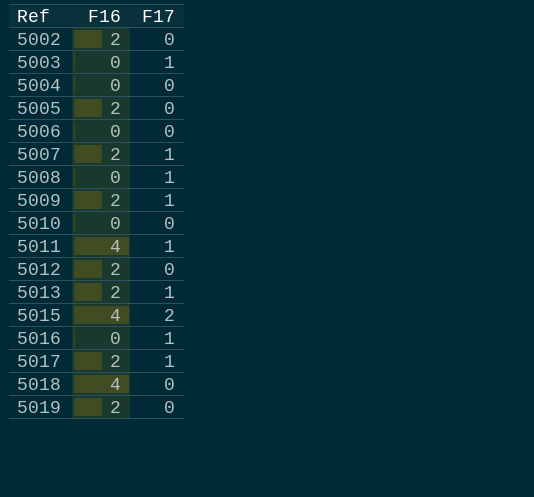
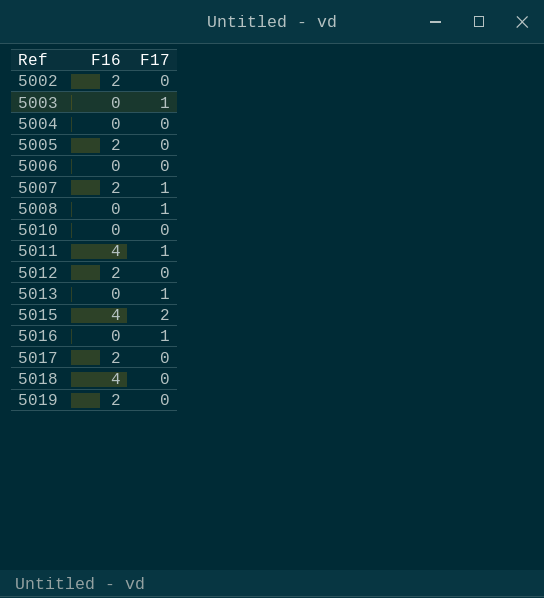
row 5009: 2 | 1 -> none
5013 | F16: 2 -> 0
5017 | F17: 1 -> 0

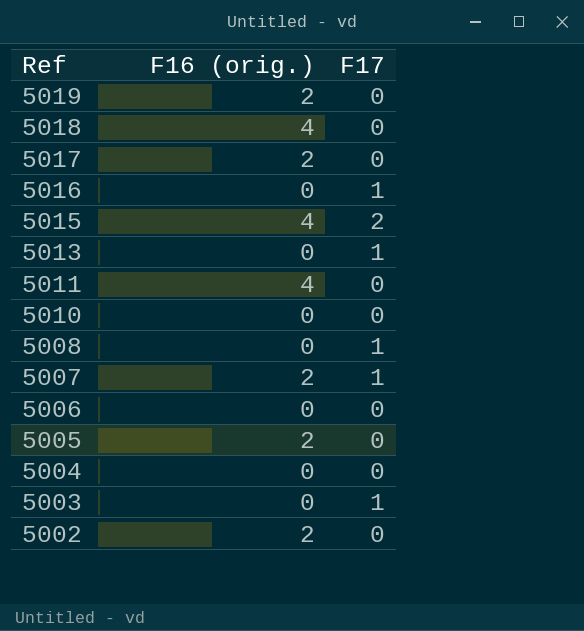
row order: Ref ascending -> Ref descending
column name: F16 -> F16 (orig.)
row 5012: 2 | 0 -> none
5011 | F17: 1 -> 0

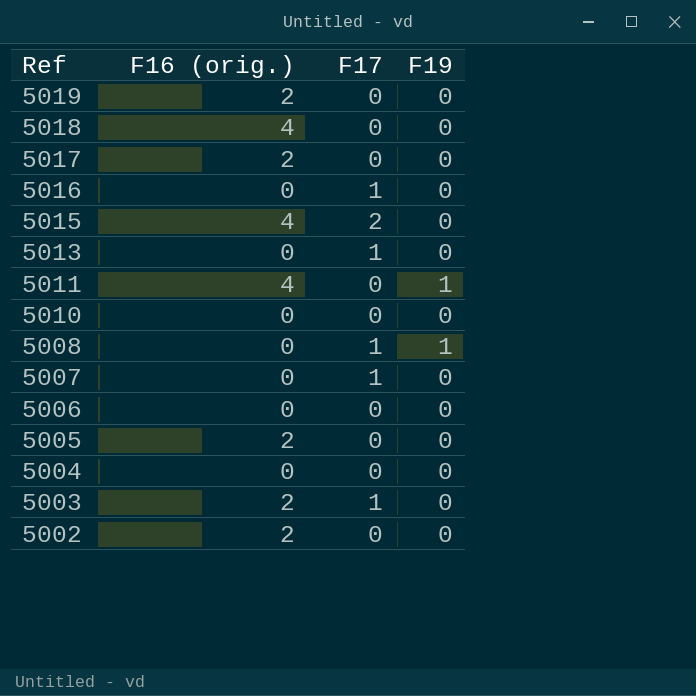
column F19 | position: none -> 4
5007 | F16 (orig.): 2 -> 0
5003 | F16 (orig.): 0 -> 2

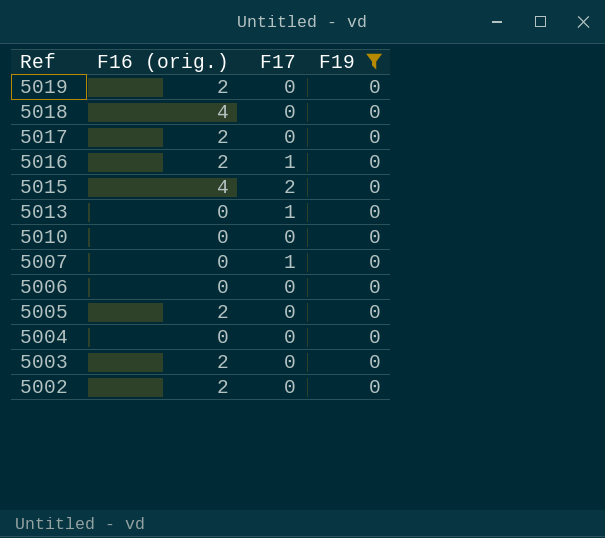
filter: none -> F19 = 0
5016 | F16 (orig.): 0 -> 2
5003 | F17: 1 -> 0

